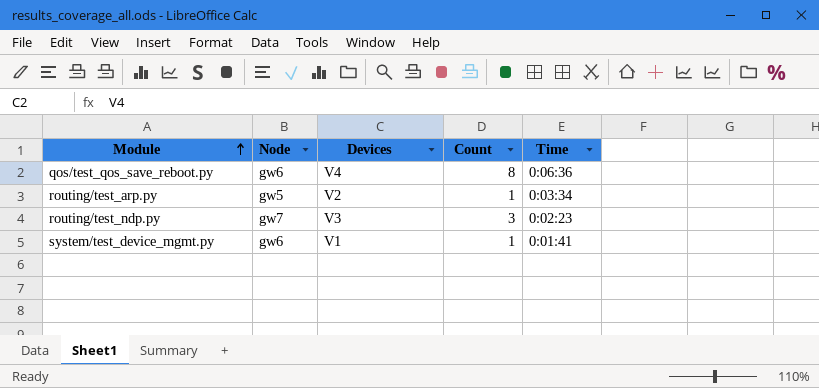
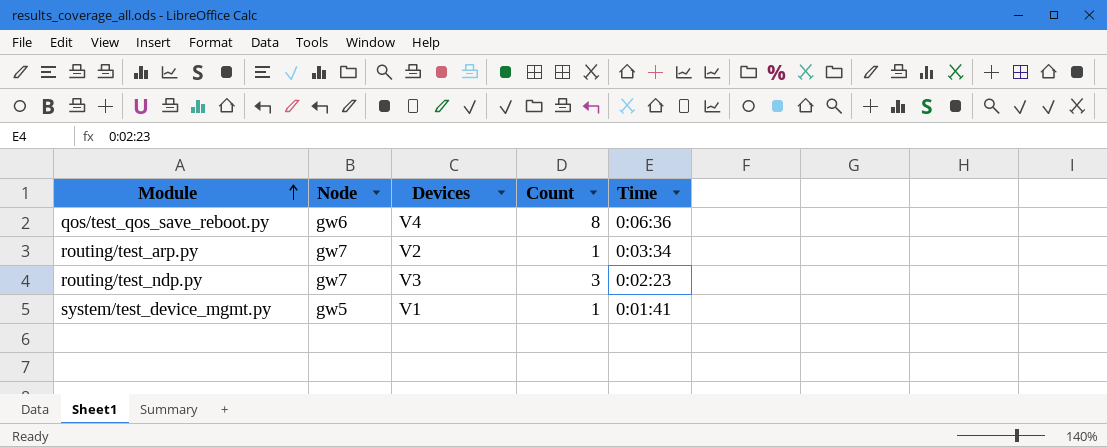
routing/test_arp.py | Node: gw5 -> gw7
system/test_device_mgmt.py | Node: gw6 -> gw5

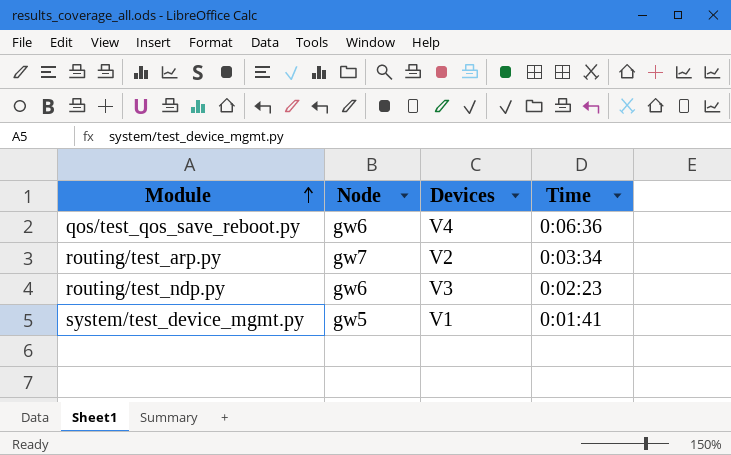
column Count | position: 4 -> none
routing/test_ndp.py | Node: gw7 -> gw6

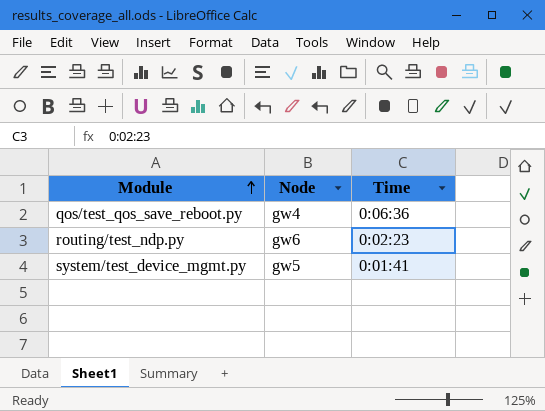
column Devices | position: 3 -> none
row routing/test_arp.py: gw7 | V2 | 0:03:34 -> none
qos/test_qos_save_reboot.py | Node: gw6 -> gw4

